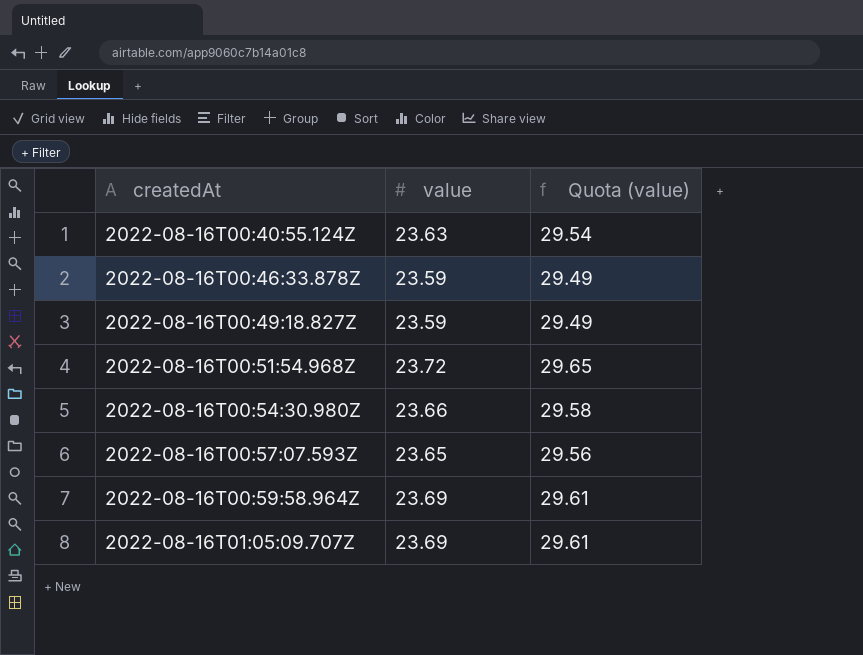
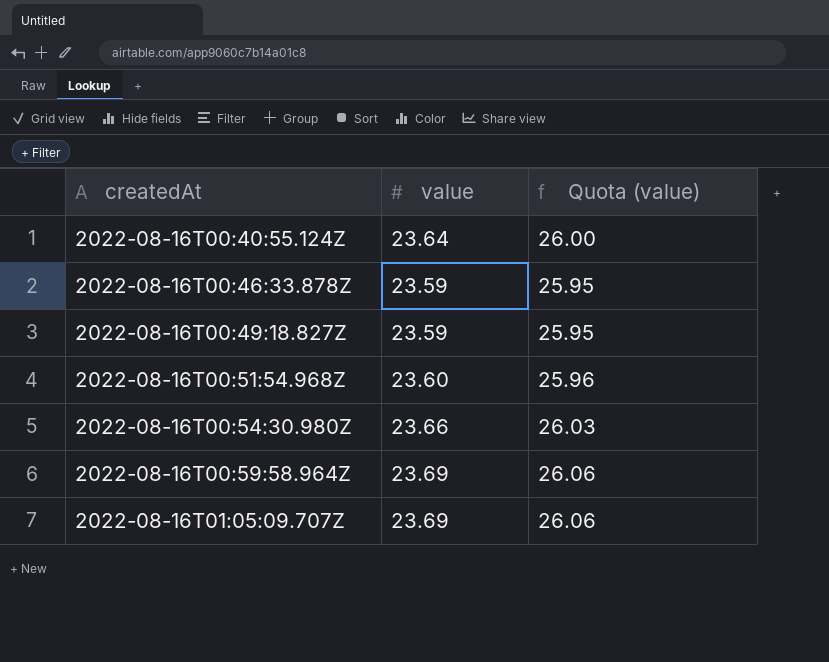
column Quota (value) | formula: [value] * 1.25 -> [value] * 1.1
row 2022-08-16T00:57:07.593Z: 23.65 | 29.56 -> none
2022-08-16T00:40:55.124Z | value: 23.63 -> 23.64
2022-08-16T00:51:54.968Z | value: 23.72 -> 23.60

